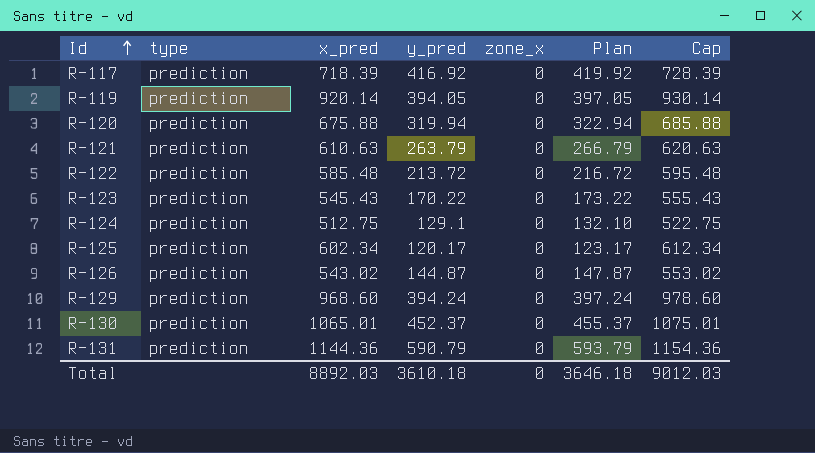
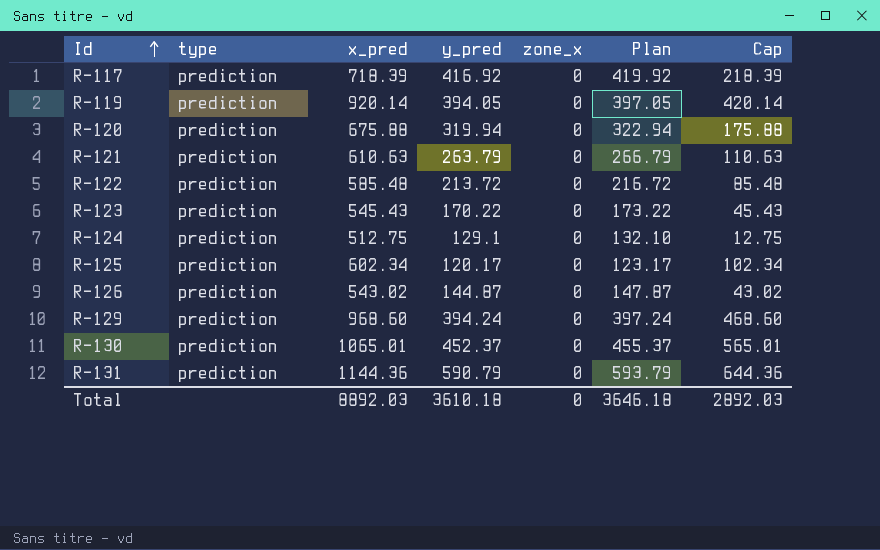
column Cap | formula: [x_pred] + 10 -> [x_pred] - 500
Total | Cap: 9012.03 -> 2892.03

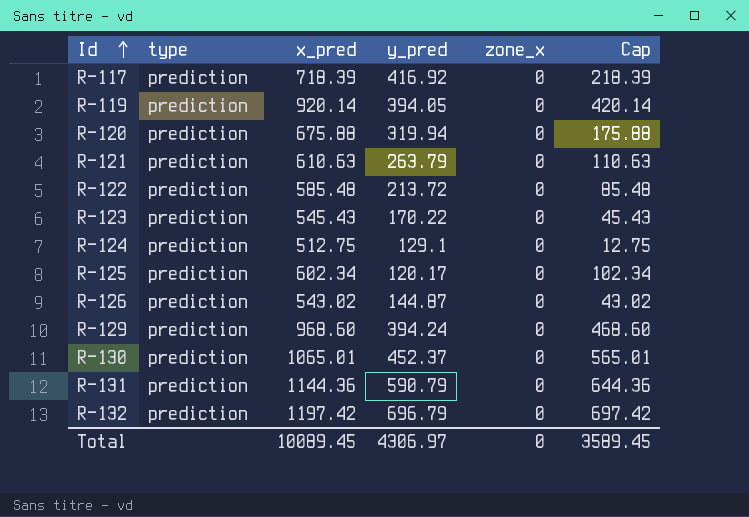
column Plan | formula: [y_pred] + 3 -> none
row R-132: none -> prediction | 1197.42 | 696.79 | 0 | 697.42
Total | x_pred: 8892.03 -> 10089.45
Total | y_pred: 3610.18 -> 4306.97
Total | Cap: 2892.03 -> 3589.45

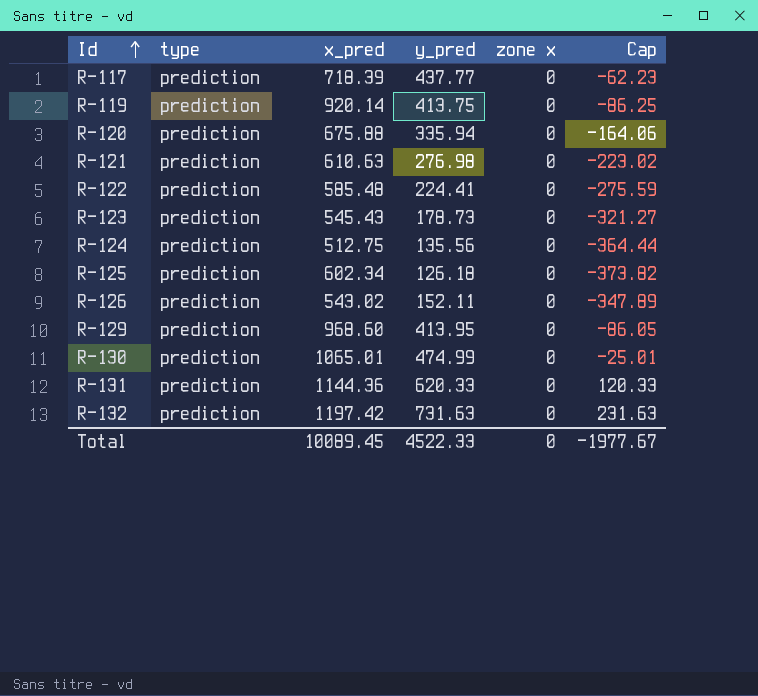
column name: zone_x -> zone x
column Cap | formula: [x_pred] - 500 -> [y_pred] - 500
R-117 | y_pred: 416.92 -> 437.77
R-119 | y_pred: 394.05 -> 413.75
R-120 | y_pred: 319.94 -> 335.94
R-121 | y_pred: 263.79 -> 276.98
R-122 | y_pred: 213.72 -> 224.41
R-123 | y_pred: 170.22 -> 178.73
R-124 | y_pred: 129.1 -> 135.56
R-125 | y_pred: 120.17 -> 126.18
R-126 | y_pred: 144.87 -> 152.11
R-129 | y_pred: 394.24 -> 413.95
R-130 | y_pred: 452.37 -> 474.99
R-131 | y_pred: 590.79 -> 620.33
R-132 | y_pred: 696.79 -> 731.63
Total | y_pred: 4306.97 -> 4522.33
Total | Cap: 3589.45 -> -1977.67

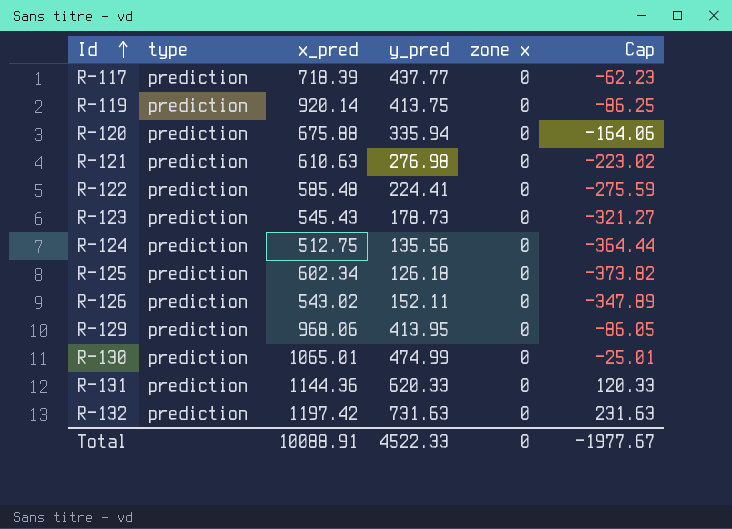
R-129 | x_pred: 968.60 -> 968.06
Total | x_pred: 10089.45 -> 10088.91

